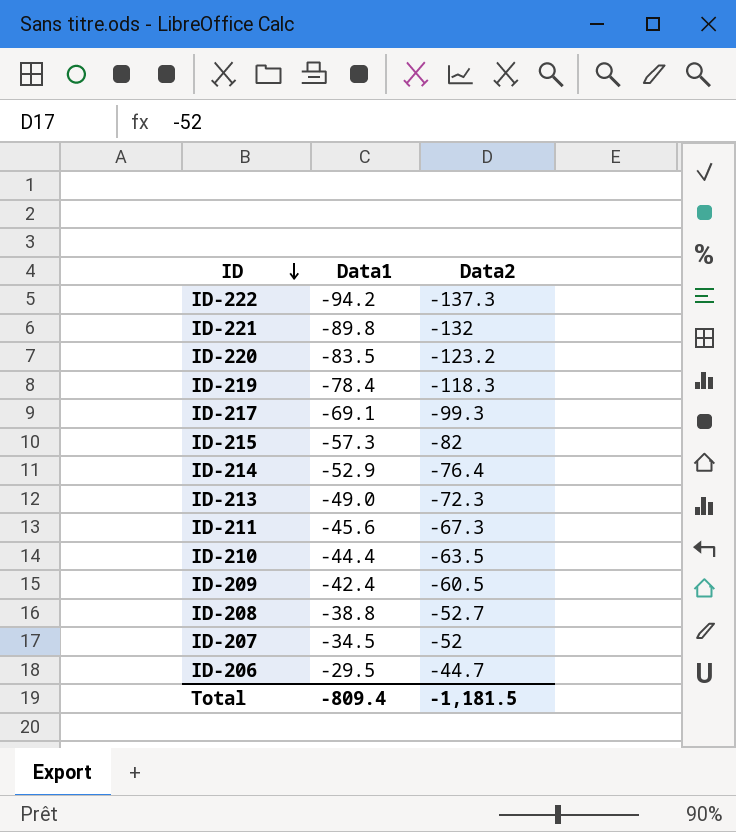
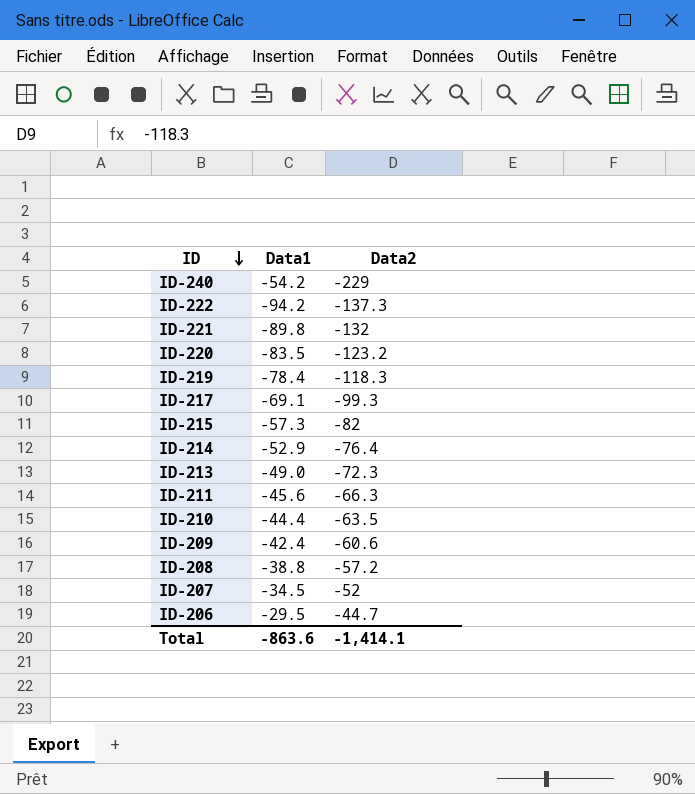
row ID-240: none -> -54.2 | -229
ID-211 | Data2: -67.3 -> -66.3
ID-209 | Data2: -60.5 -> -60.6
ID-208 | Data2: -52.7 -> -57.2
Total | Data1: -809.4 -> -863.6
Total | Data2: -1,181.5 -> -1,414.1

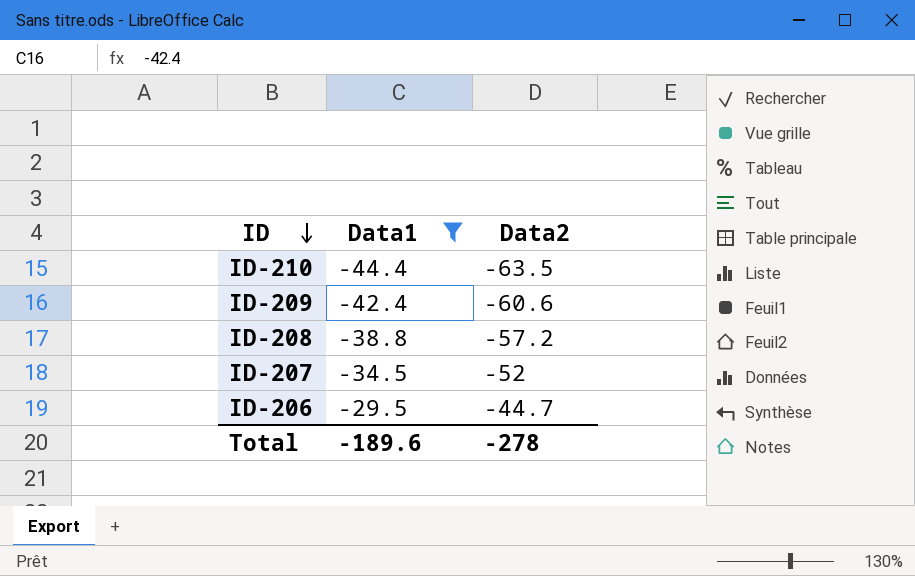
filter: none -> Data1 >= -44.4
Total | Data1: -863.6 -> -189.6
Total | Data2: -1,414.1 -> -278

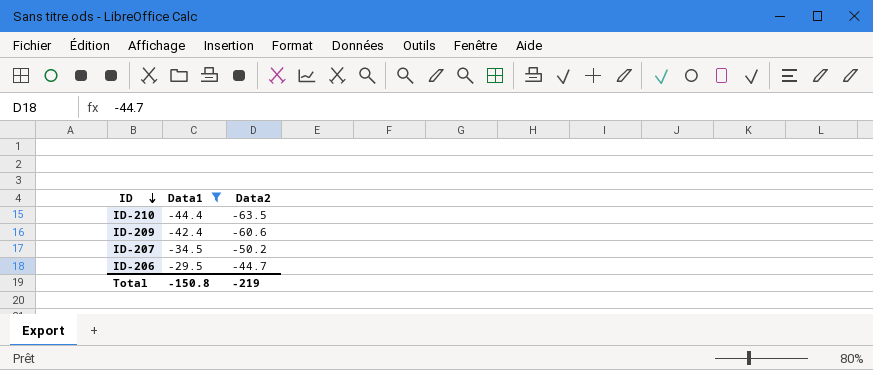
row ID-208: -38.8 | -57.2 -> none
ID-207 | Data2: -52 -> -50.2
Total | Data1: -189.6 -> -150.8
Total | Data2: -278 -> -219

